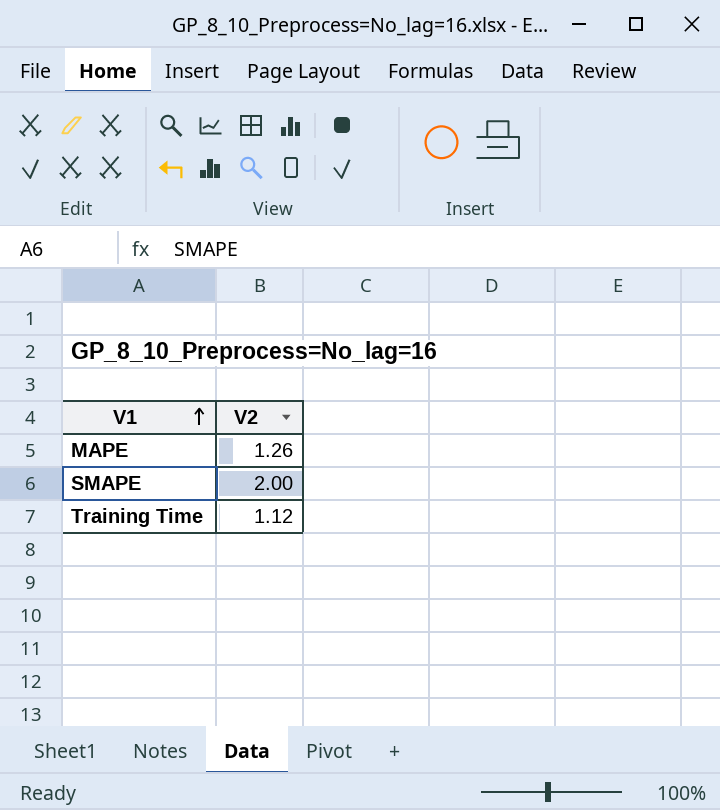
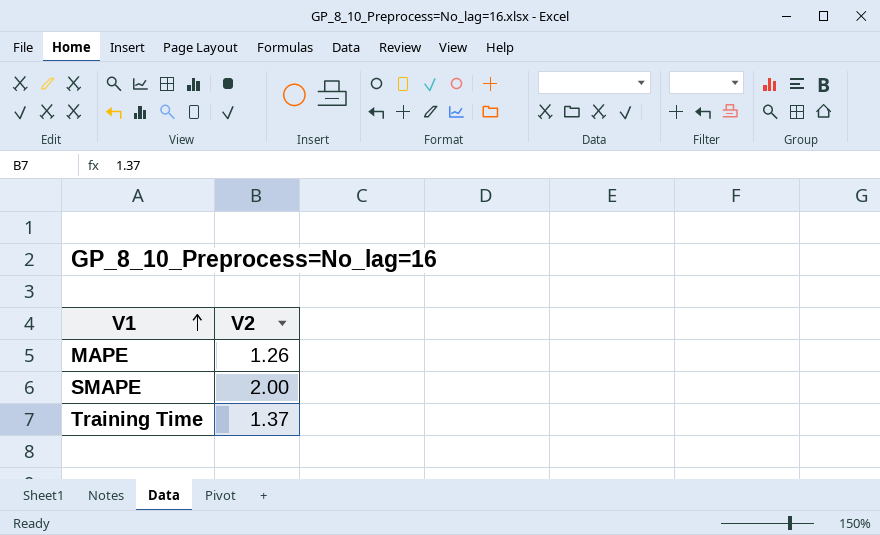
Training Time | V2: 1.12 -> 1.37

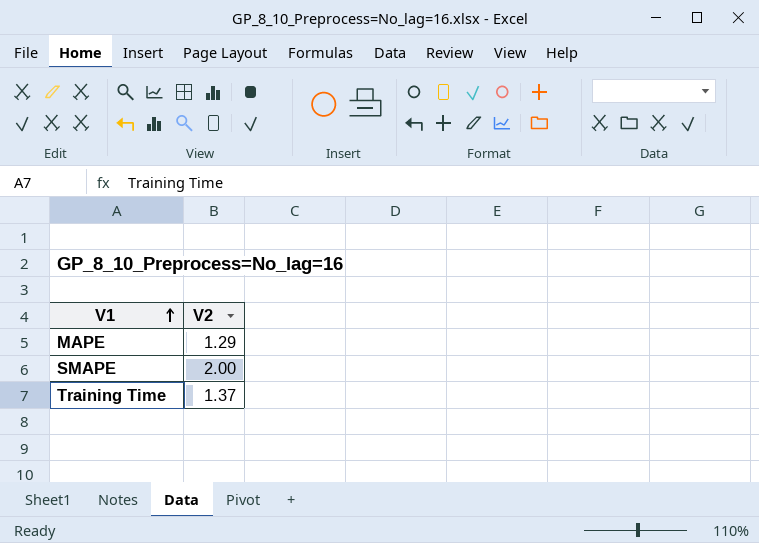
MAPE | V2: 1.26 -> 1.29

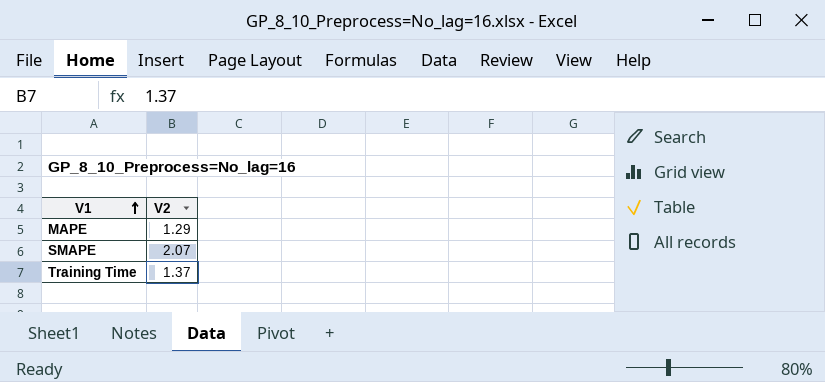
SMAPE | V2: 2.00 -> 2.07

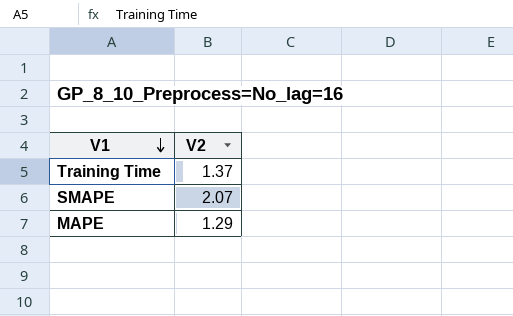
row order: V1 ascending -> V1 descending

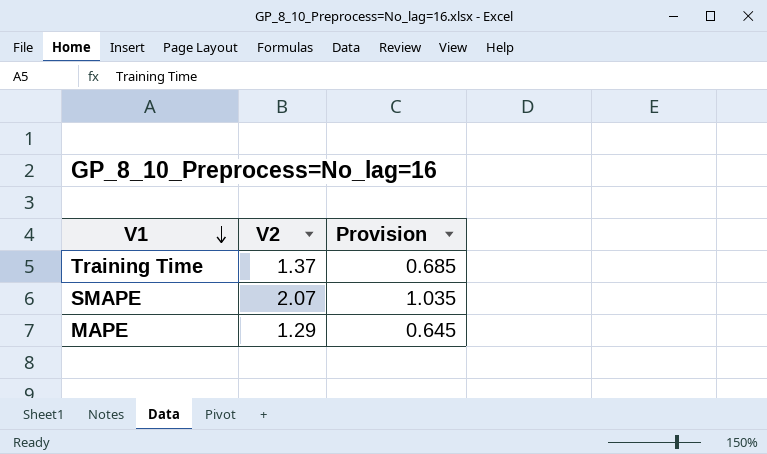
column Provision | formula: none -> [V2] * 0.5

